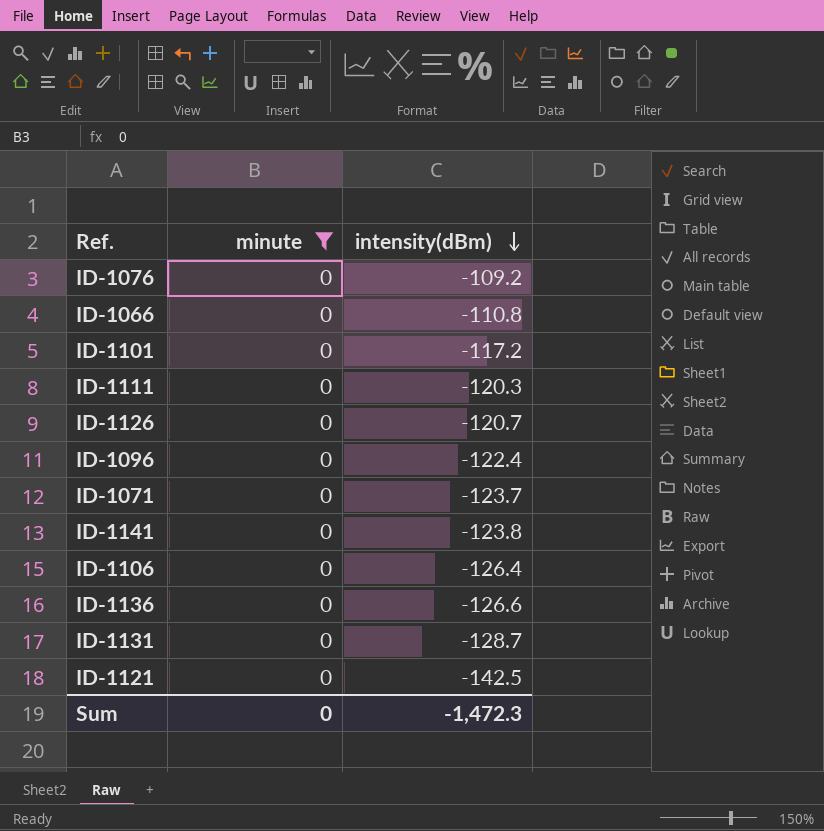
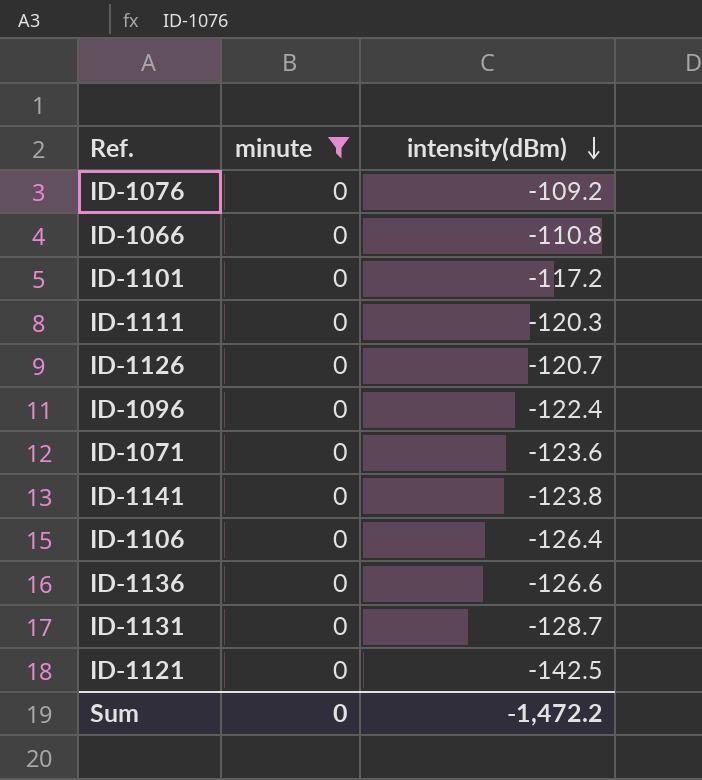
ID-1071 | intensity(dBm): -123.7 -> -123.6
Sum | intensity(dBm): -1,472.3 -> -1,472.2

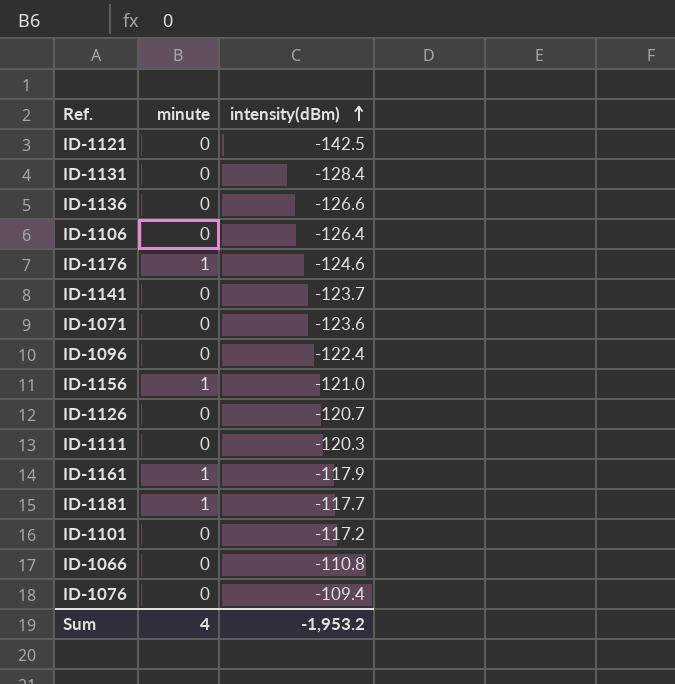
filter: minute = 0 -> none
row order: intensity(dBm) descending -> intensity(dBm) ascending
ID-1131 | intensity(dBm): -128.7 -> -128.4
ID-1141 | intensity(dBm): -123.8 -> -123.7
ID-1076 | intensity(dBm): -109.2 -> -109.4
Sum | minute: 0 -> 4
Sum | intensity(dBm): -1,472.2 -> -1,953.2

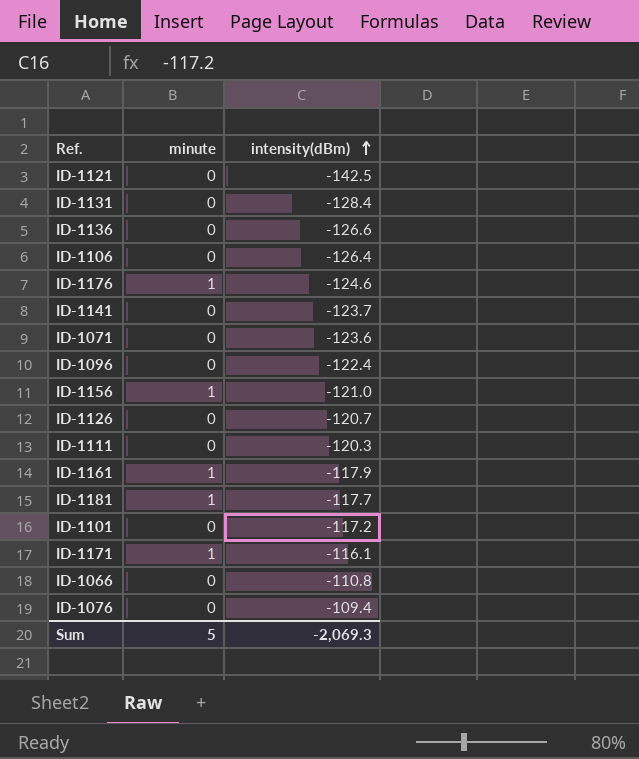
row ID-1171: none -> 1 | -116.1
Sum | minute: 4 -> 5
Sum | intensity(dBm): -1,953.2 -> -2,069.3

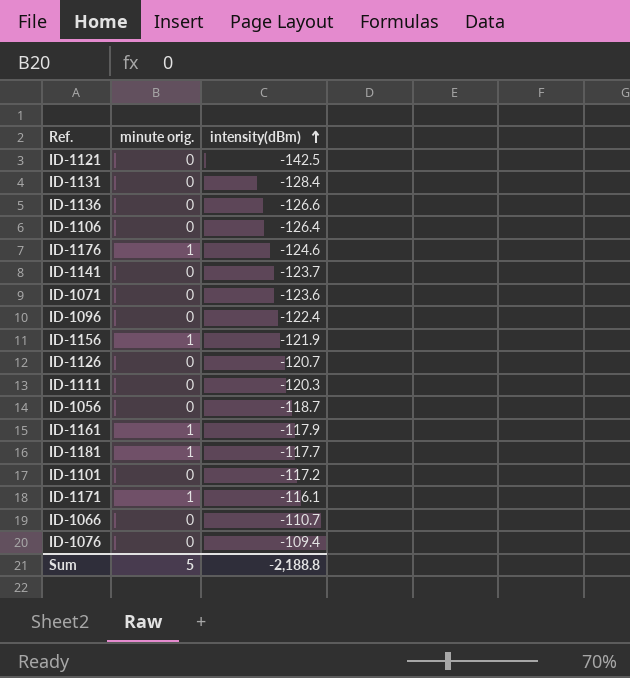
column name: minute -> minute orig.
ID-1156 | intensity(dBm): -121.0 -> -121.9
row ID-1056: none -> 0 | -118.7
ID-1066 | intensity(dBm): -110.8 -> -110.7
Sum | intensity(dBm): -2,069.3 -> -2,188.8

